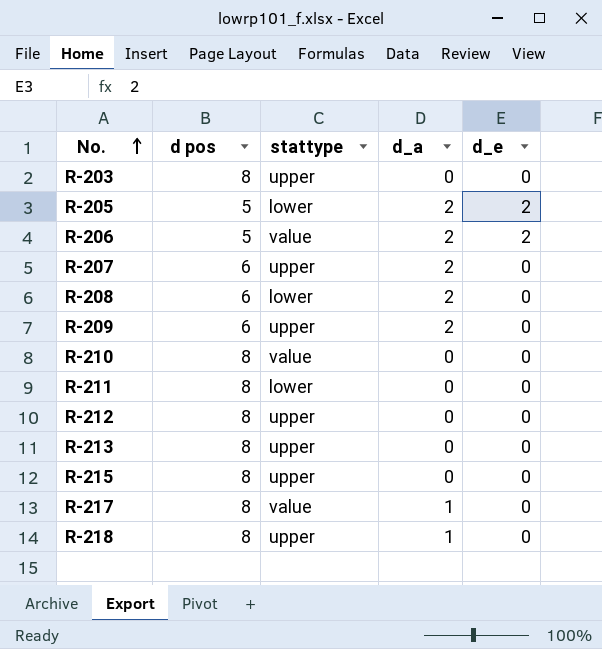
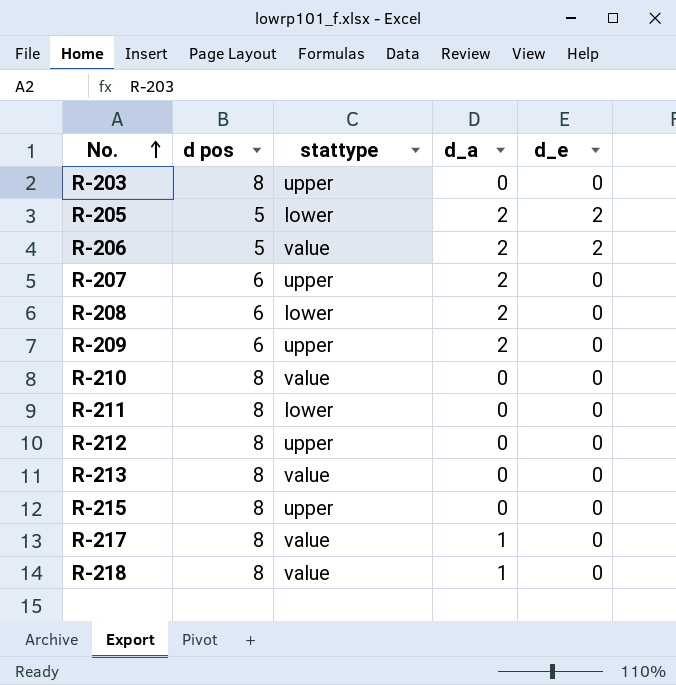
R-213 | stattype: upper -> value
R-218 | stattype: upper -> value

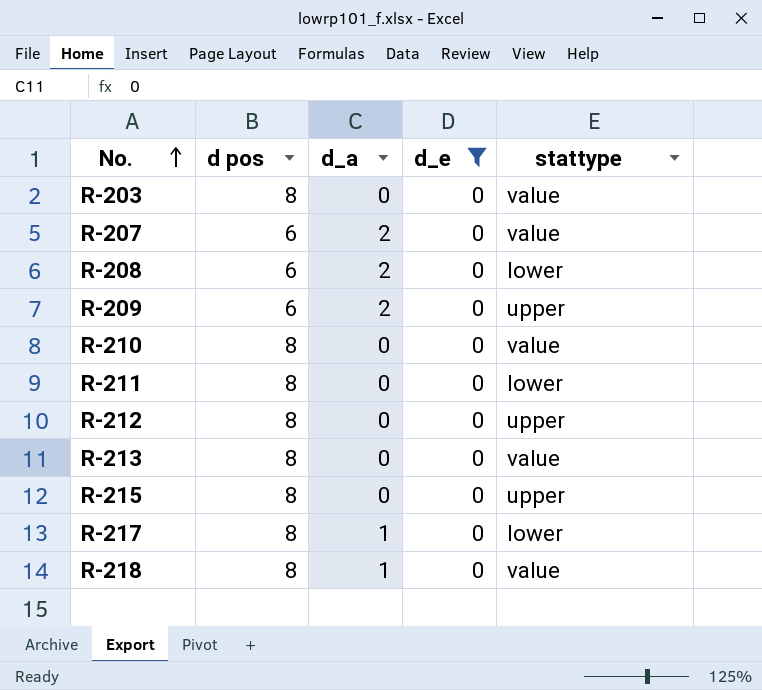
filter: none -> d_e = 0
column stattype | position: 3 -> 5
R-203 | stattype: upper -> value
R-207 | stattype: upper -> value
R-217 | stattype: value -> lower

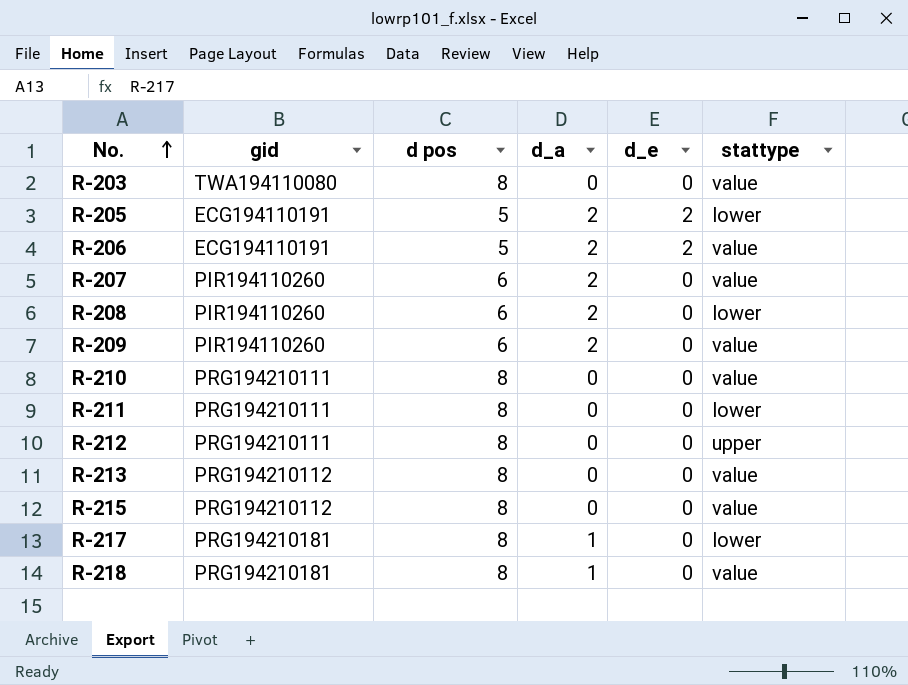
filter: d_e = 0 -> none
column gid | position: none -> 2
R-209 | stattype: upper -> value
R-215 | stattype: upper -> value

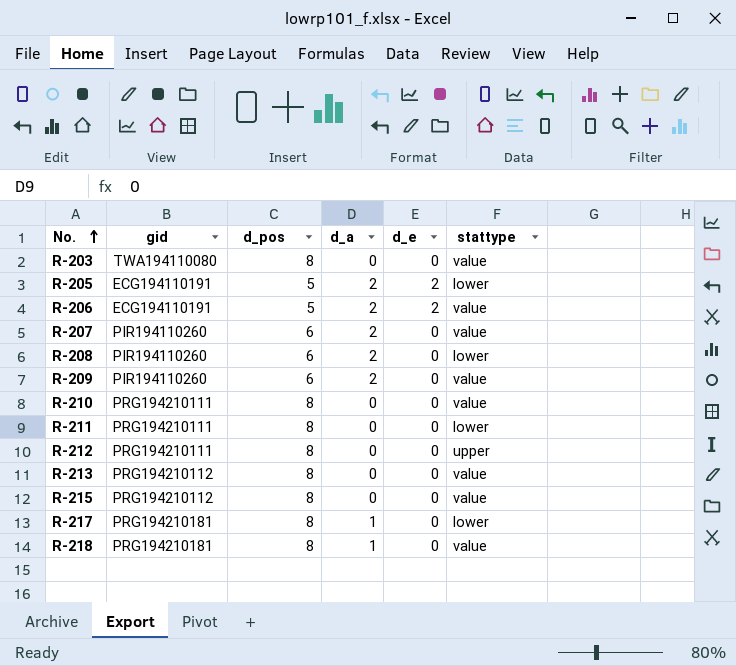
column name: d pos -> d_pos

